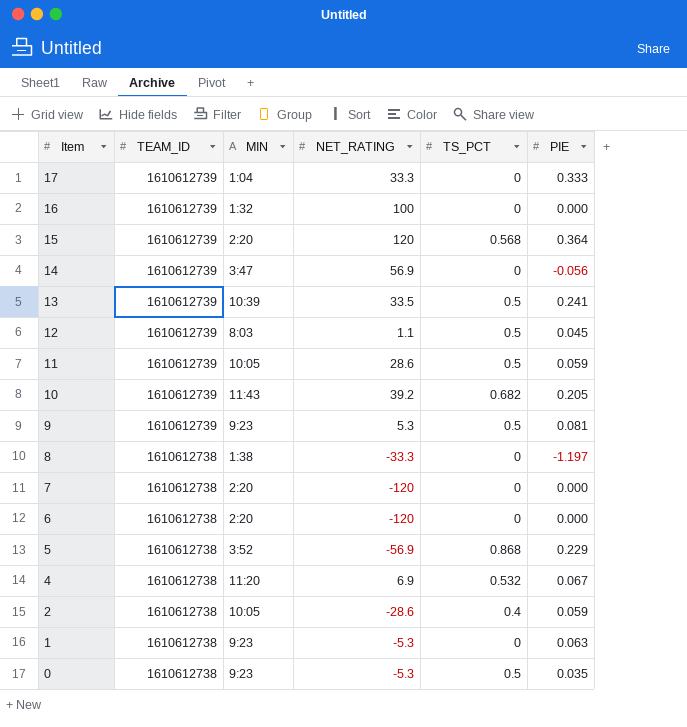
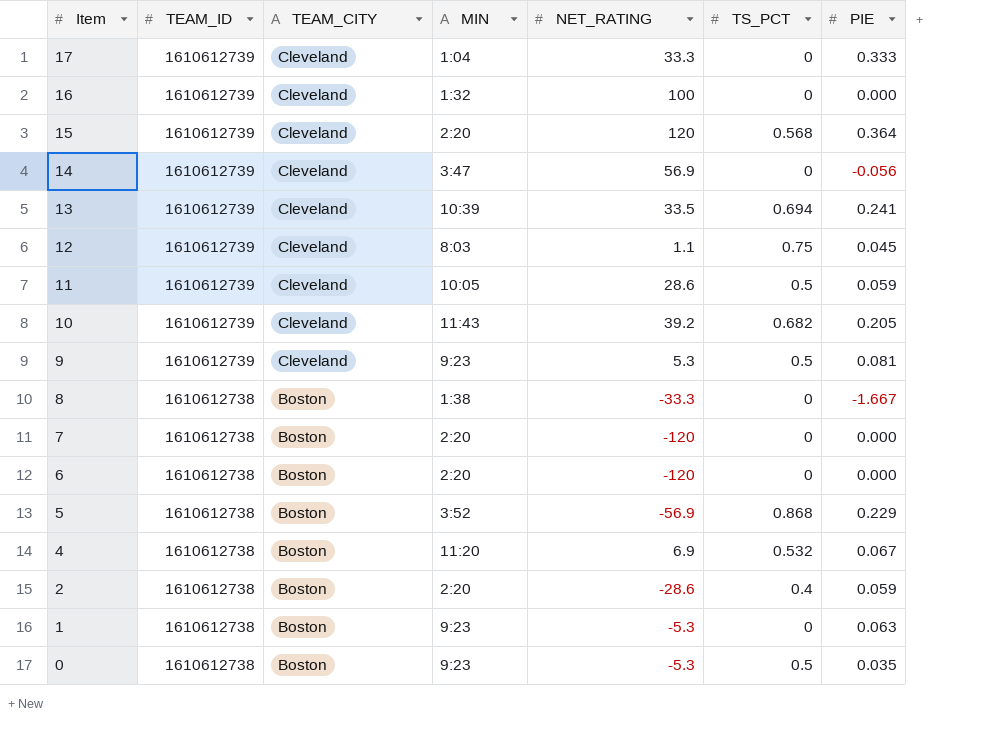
column TEAM_CITY | position: none -> 3
13 | TS_PCT: 0.5 -> 0.694
12 | TS_PCT: 0.5 -> 0.75
8 | PIE: -1.197 -> -1.667
2 | MIN: 10:05 -> 2:20

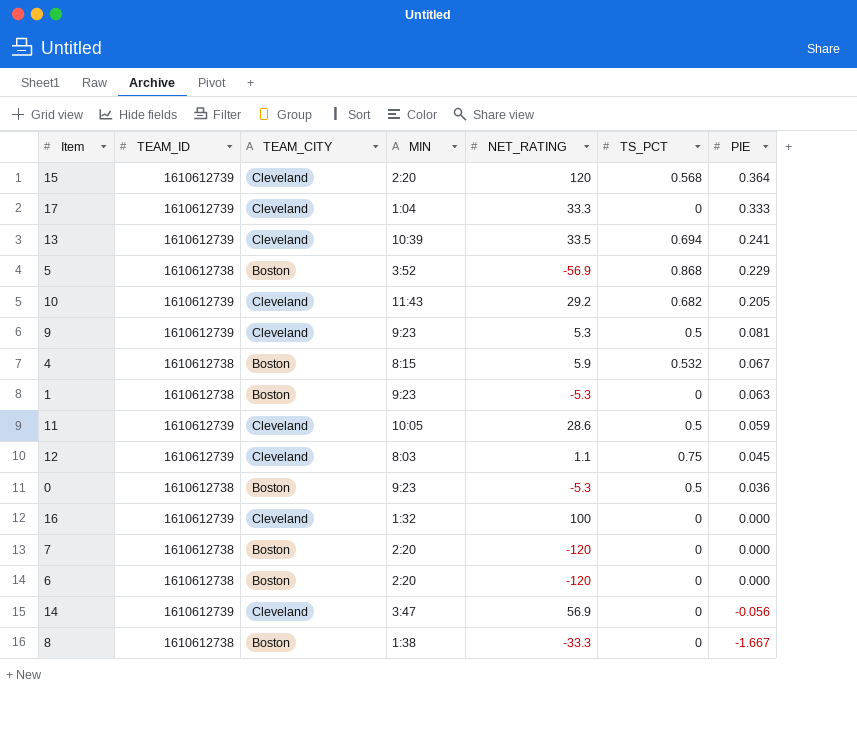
row order: Item descending -> PIE descending
row 2: 1610612738 | Boston | 2:20 | -28.6 | 0.4 | 0.059 -> none
10 | NET_RATING: 39.2 -> 29.2
4 | MIN: 11:20 -> 8:15
4 | NET_RATING: 6.9 -> 5.9
0 | PIE: 0.035 -> 0.036

